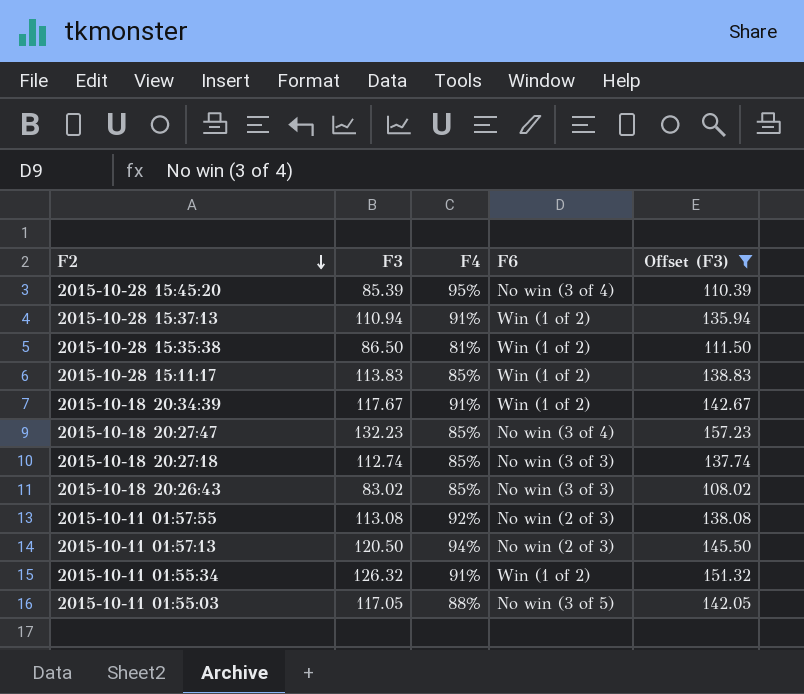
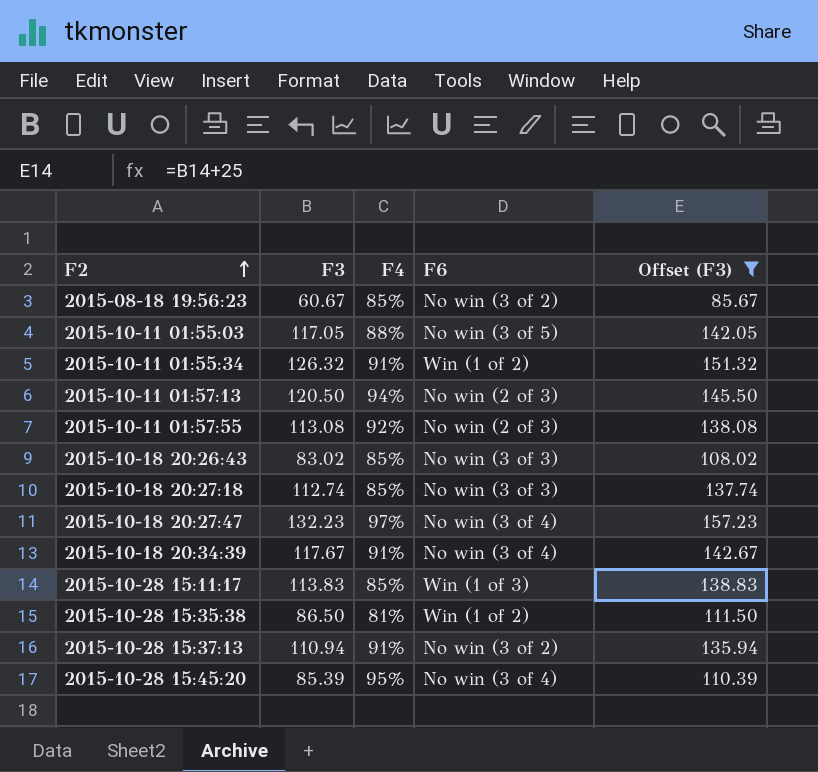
row order: F2 descending -> F2 ascending
row 2015-08-18 19:56:23: none -> 60.67 | 85% | No win (3 of 2) | 85.67
2015-10-18 20:27:47 | F4: 85% -> 97%
2015-10-18 20:34:39 | F6: Win (1 of 2) -> No win (3 of 4)
2015-10-28 15:11:17 | F6: Win (1 of 2) -> Win (1 of 3)
2015-10-28 15:37:13 | F6: Win (1 of 2) -> No win (3 of 2)

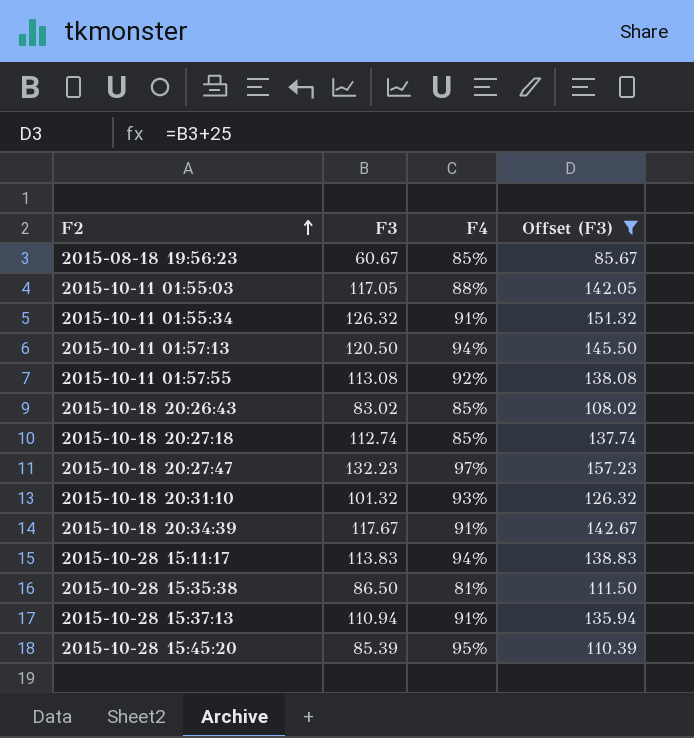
column F6 | position: 4 -> none
row 2015-10-18 20:31:10: none -> 101.32 | 93% | 126.32
2015-10-28 15:11:17 | F4: 85% -> 94%

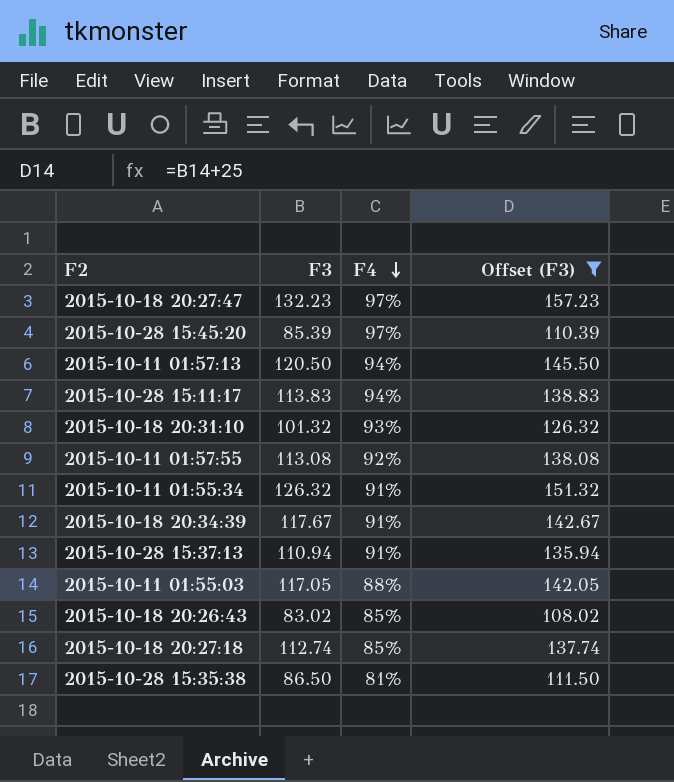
row order: F2 ascending -> F4 descending
row 2015-08-18 19:56:23: 60.67 | 85% | 85.67 -> none
2015-10-28 15:45:20 | F4: 95% -> 97%

